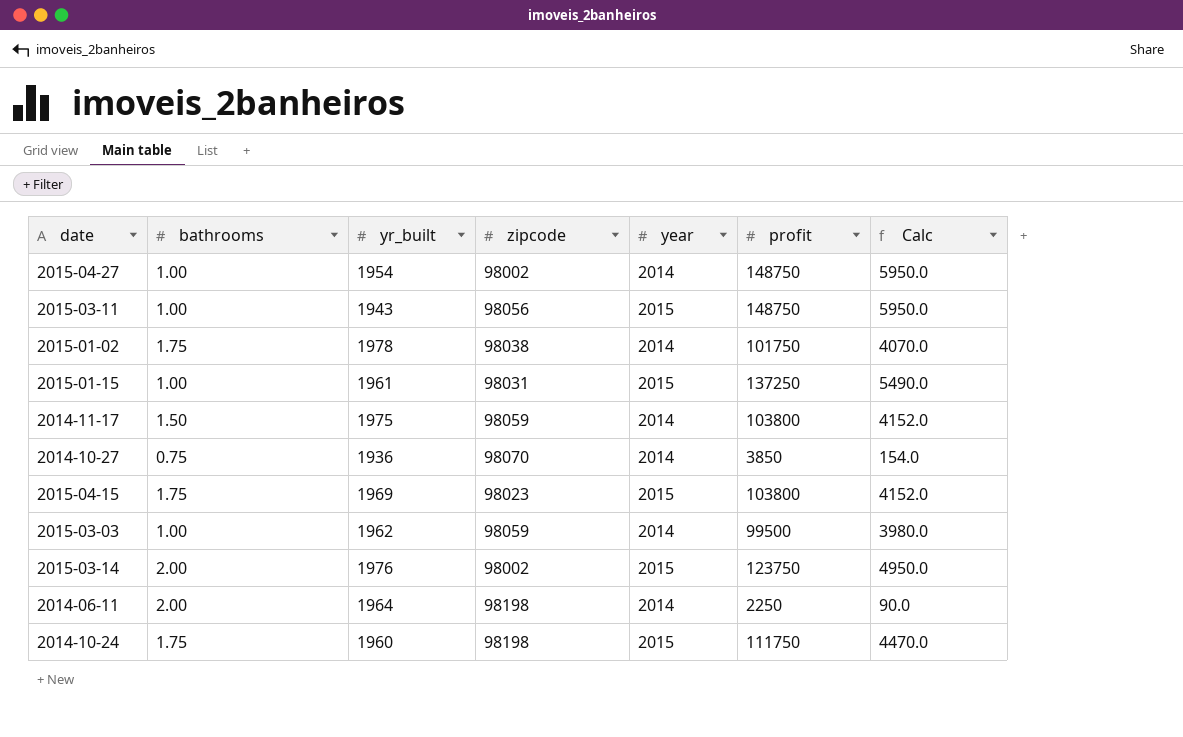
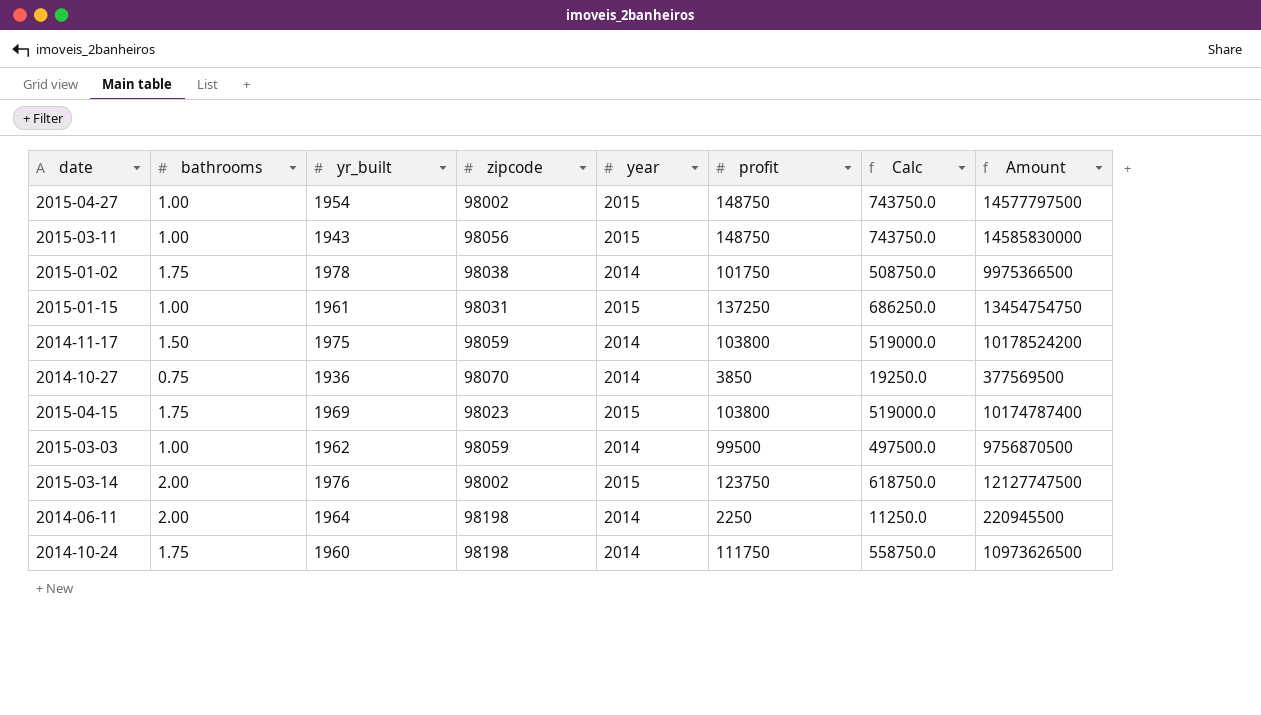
column Calc | formula: [profit] * 0.04 -> [profit] * 5
column Amount | formula: none -> [zipcode] * [profit]
2015-04-27 | year: 2014 -> 2015
2014-10-24 | year: 2015 -> 2014

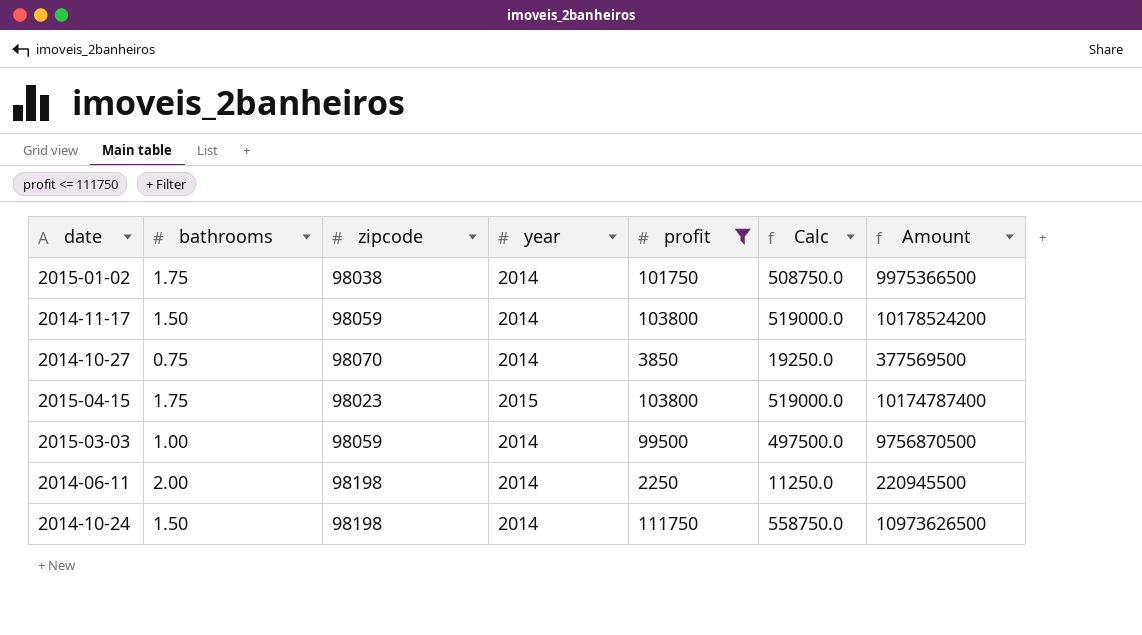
filter: none -> profit <= 111750
column yr_built | position: 3 -> none
2014-10-24 | bathrooms: 1.75 -> 1.50

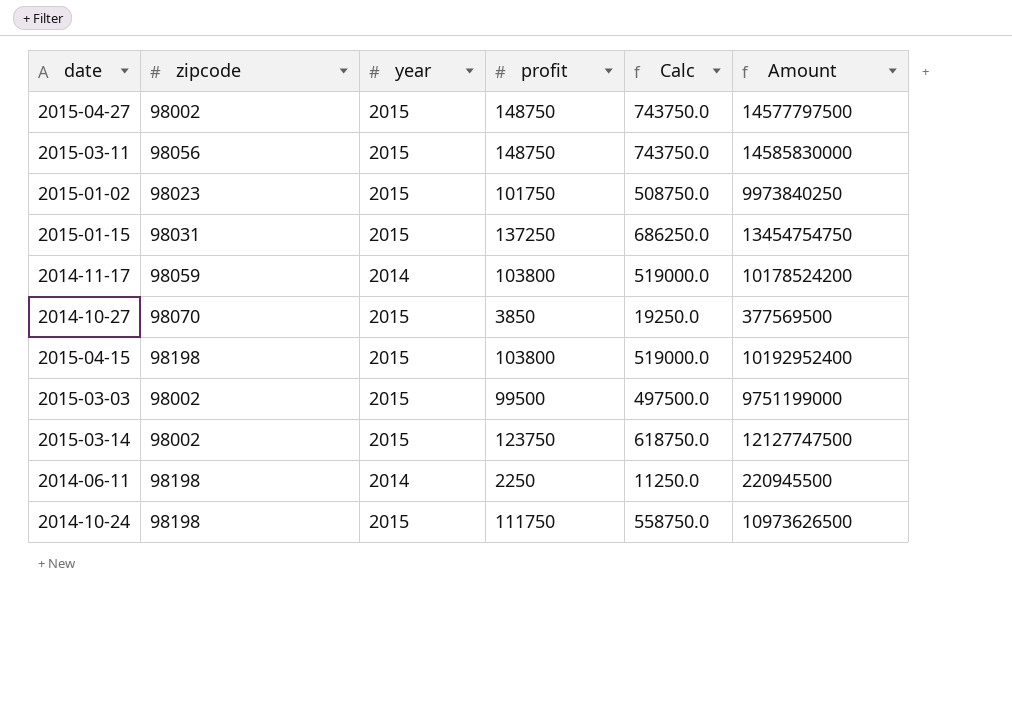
filter: profit <= 111750 -> none
column bathrooms | position: 2 -> none
2015-01-02 | zipcode: 98038 -> 98023
2015-01-02 | year: 2014 -> 2015
2015-01-02 | Amount: 9975366500 -> 9973840250
2014-10-27 | year: 2014 -> 2015
2015-04-15 | zipcode: 98023 -> 98198
2015-04-15 | Amount: 10174787400 -> 10192952400
2015-03-03 | zipcode: 98059 -> 98002
2015-03-03 | year: 2014 -> 2015
2015-03-03 | Amount: 9756870500 -> 9751199000
2014-10-24 | year: 2014 -> 2015

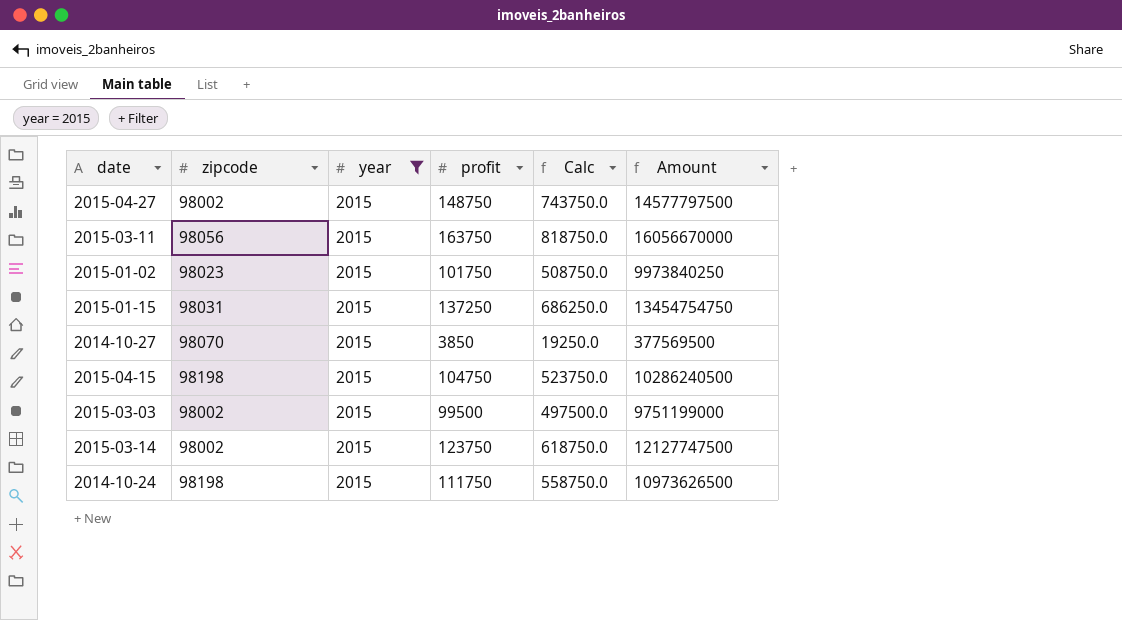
filter: none -> year = 2015
2015-03-11 | profit: 148750 -> 163750
2015-03-11 | Calc: 743750.0 -> 818750.0
2015-03-11 | Amount: 14585830000 -> 16056670000
2015-04-15 | profit: 103800 -> 104750
2015-04-15 | Calc: 519000.0 -> 523750.0
2015-04-15 | Amount: 10192952400 -> 10286240500

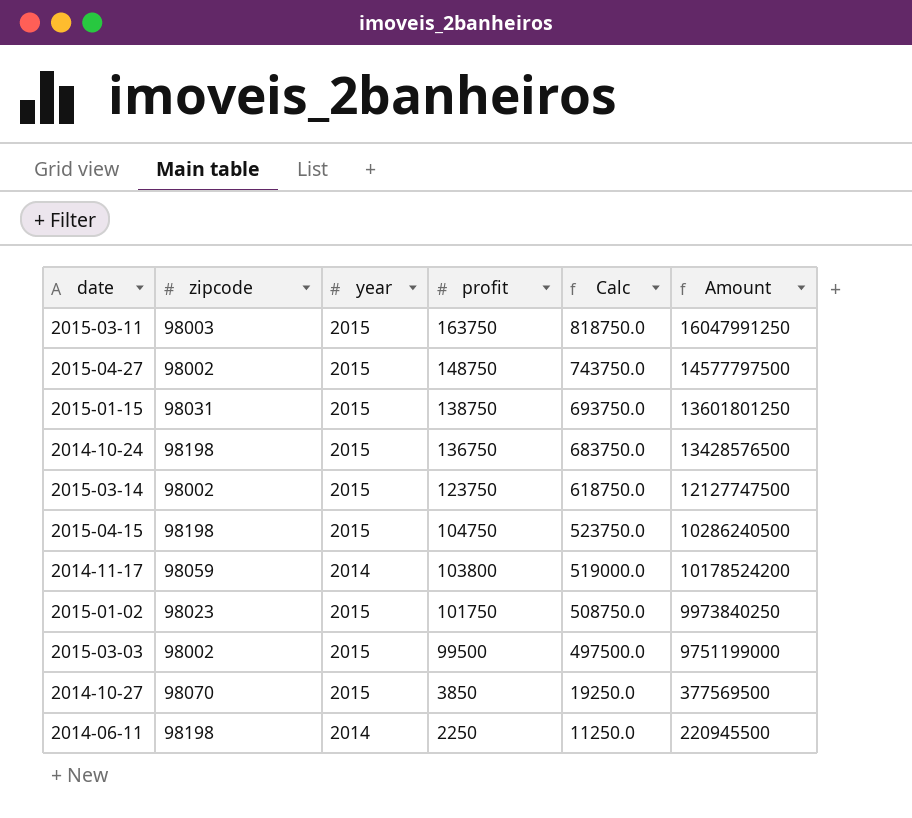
filter: year = 2015 -> none
row order: none -> profit descending
2015-03-11 | zipcode: 98056 -> 98003
2015-03-11 | Amount: 16056670000 -> 16047991250
2015-01-15 | profit: 137250 -> 138750
2015-01-15 | Calc: 686250.0 -> 693750.0
2015-01-15 | Amount: 13454754750 -> 13601801250
2014-10-24 | profit: 111750 -> 136750
2014-10-24 | Calc: 558750.0 -> 683750.0
2014-10-24 | Amount: 10973626500 -> 13428576500

